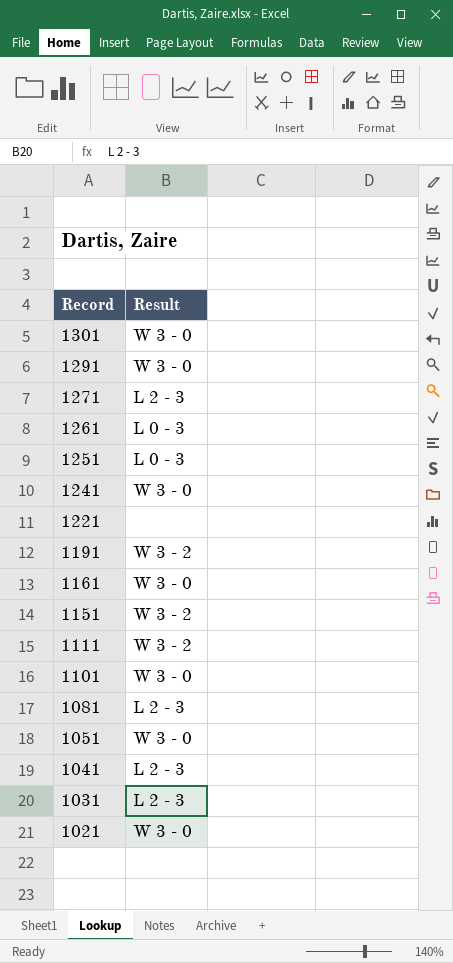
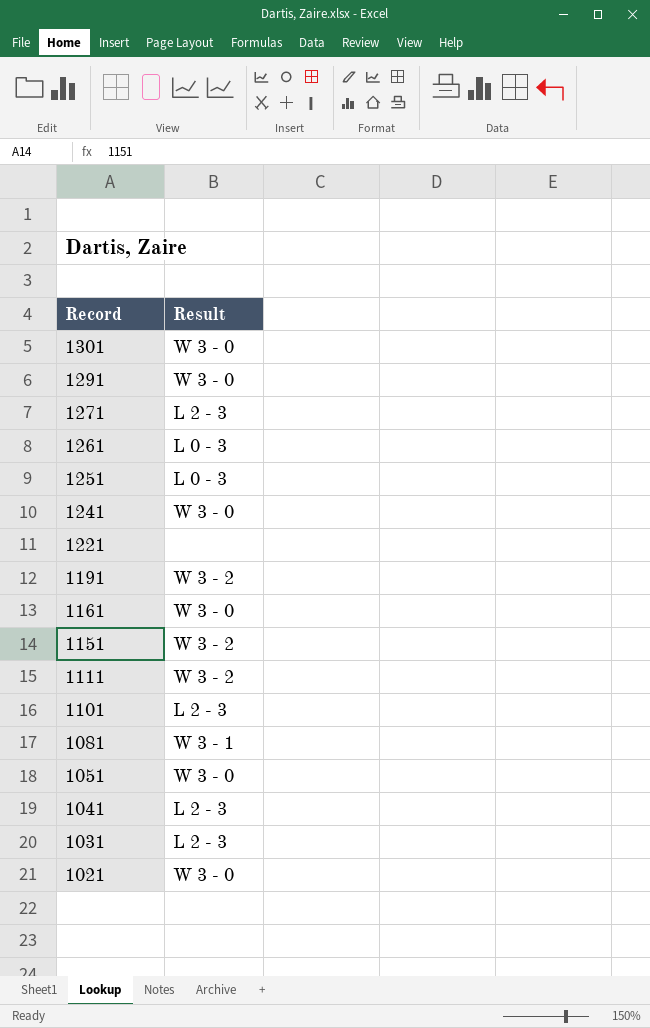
1101 | Result: W 3 - 0 -> L 2 - 3
1081 | Result: L 2 - 3 -> W 3 - 1

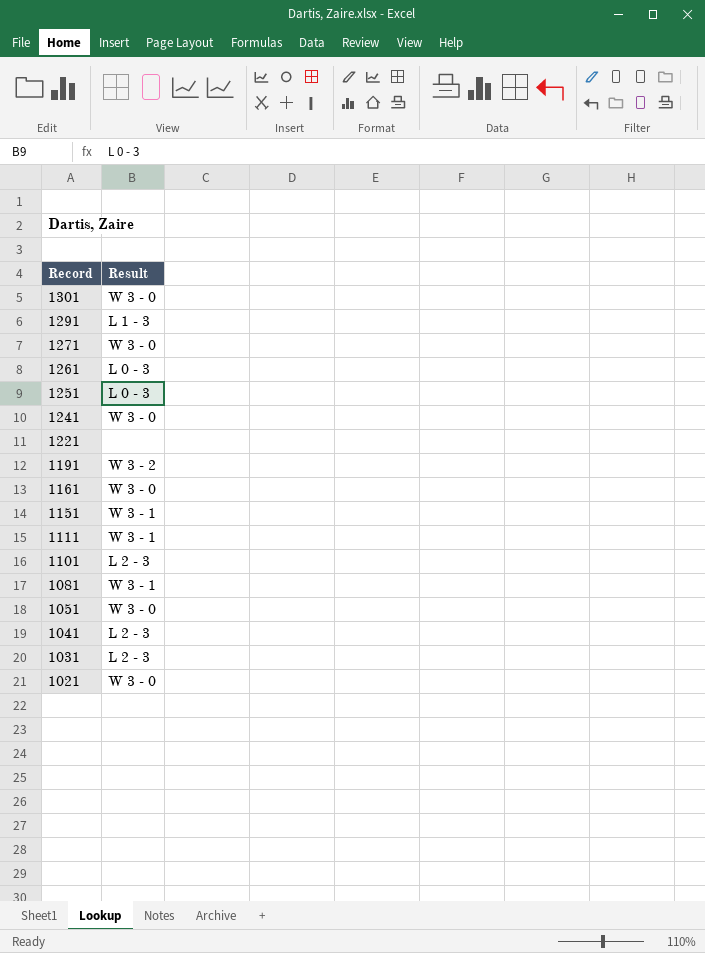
1291 | Result: W 3 - 0 -> L 1 - 3
1271 | Result: L 2 - 3 -> W 3 - 0
1151 | Result: W 3 - 2 -> W 3 - 1
1111 | Result: W 3 - 2 -> W 3 - 1

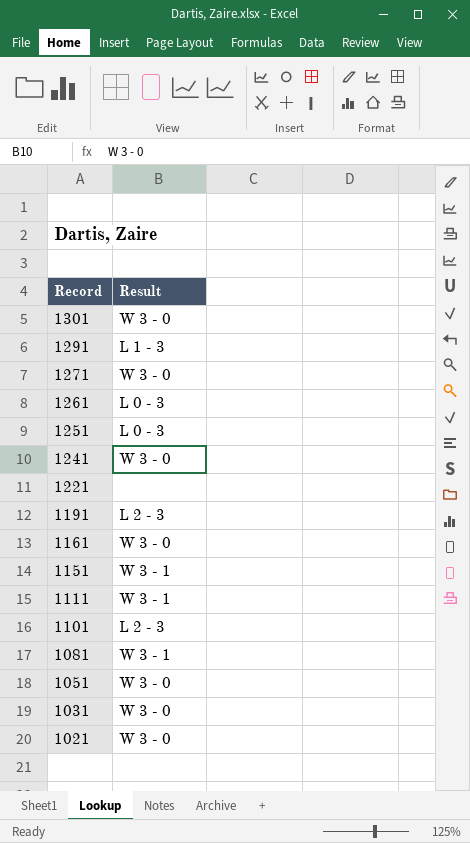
row 1041: L 2 - 3 -> none
1191 | Result: W 3 - 2 -> L 2 - 3
1031 | Result: L 2 - 3 -> W 3 - 0

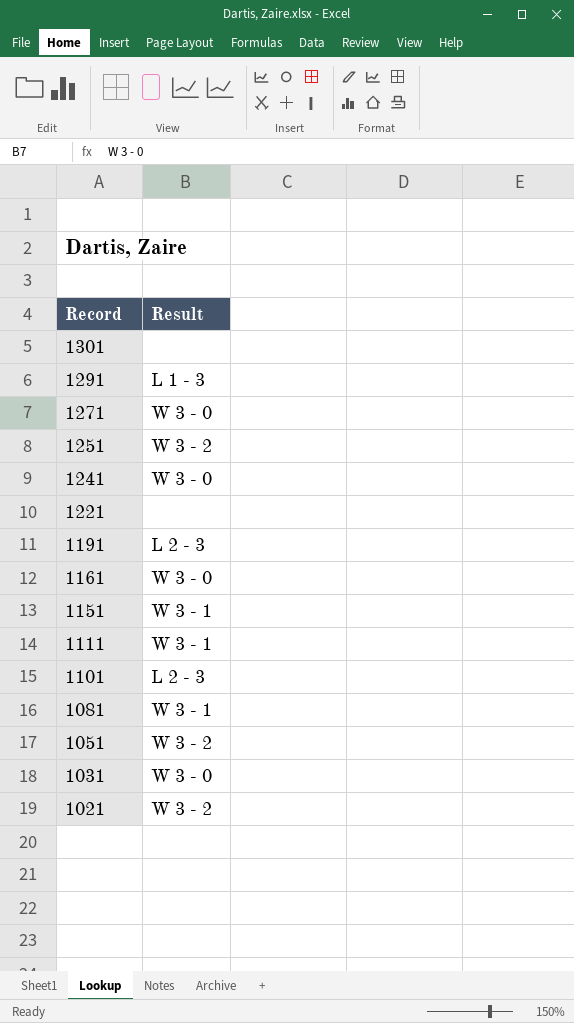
row 1261: L 0 - 3 -> none
1301 | Result: W 3 - 0 -> none
1251 | Result: L 0 - 3 -> W 3 - 2
1051 | Result: W 3 - 0 -> W 3 - 2
1021 | Result: W 3 - 0 -> W 3 - 2

